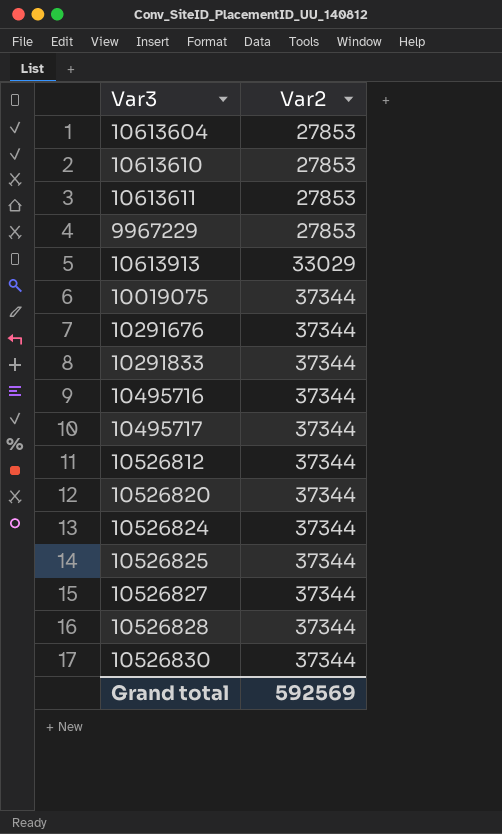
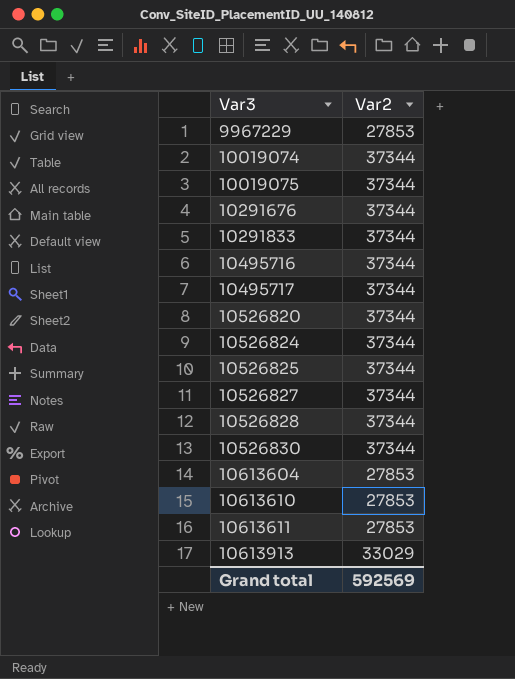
row order: Var2 ascending -> Var3 ascending
row 10526812: 37344 -> none
row 10019074: none -> 37344

